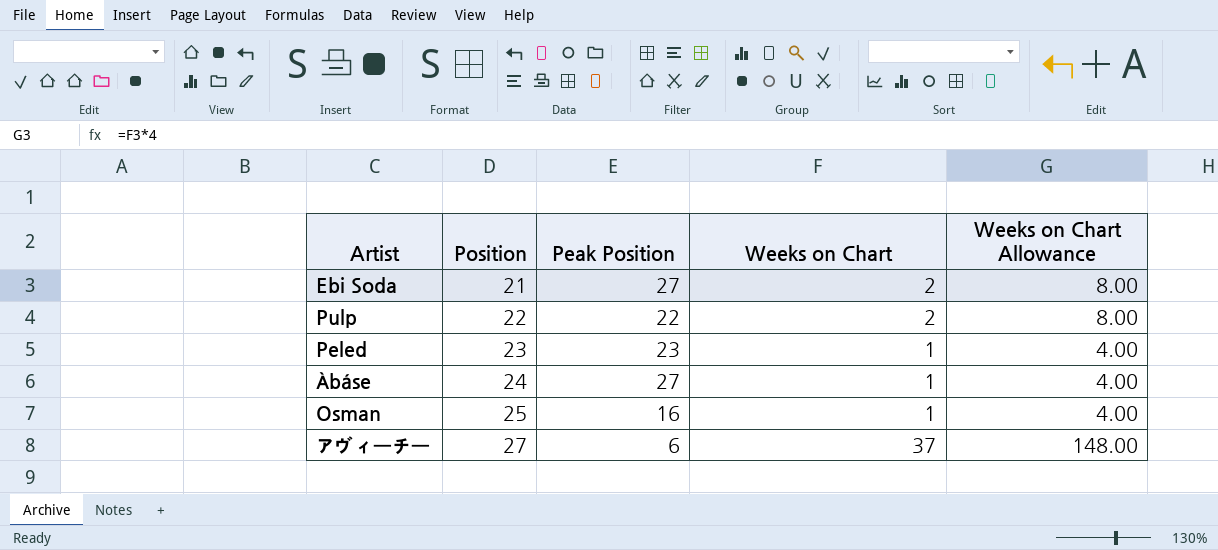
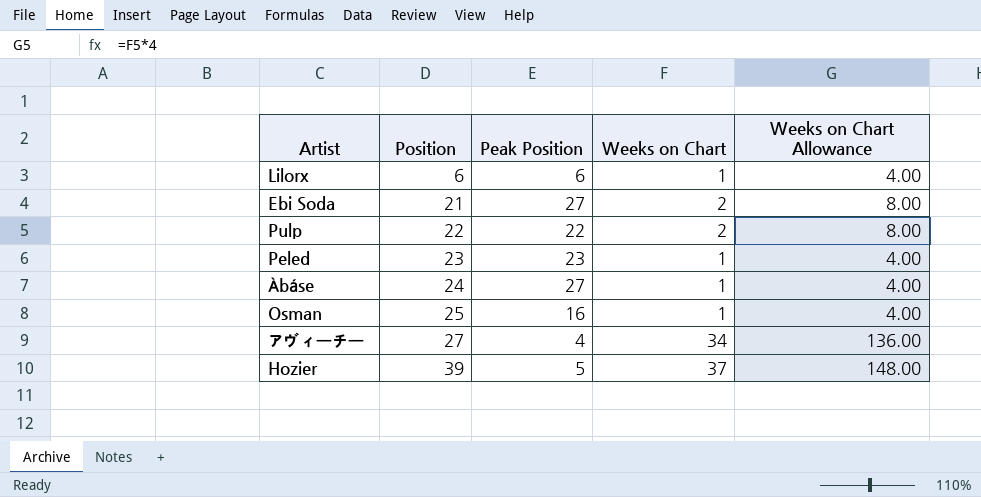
row Lilorx: none -> 6 | 6 | 1 | 4.00
アヴィーチー | Peak Position: 6 -> 4
アヴィーチー | Weeks on Chart: 37 -> 34
アヴィーチー | Weeks on Chart Allowance: 148.00 -> 136.00
row Hozier: none -> 39 | 5 | 37 | 148.00

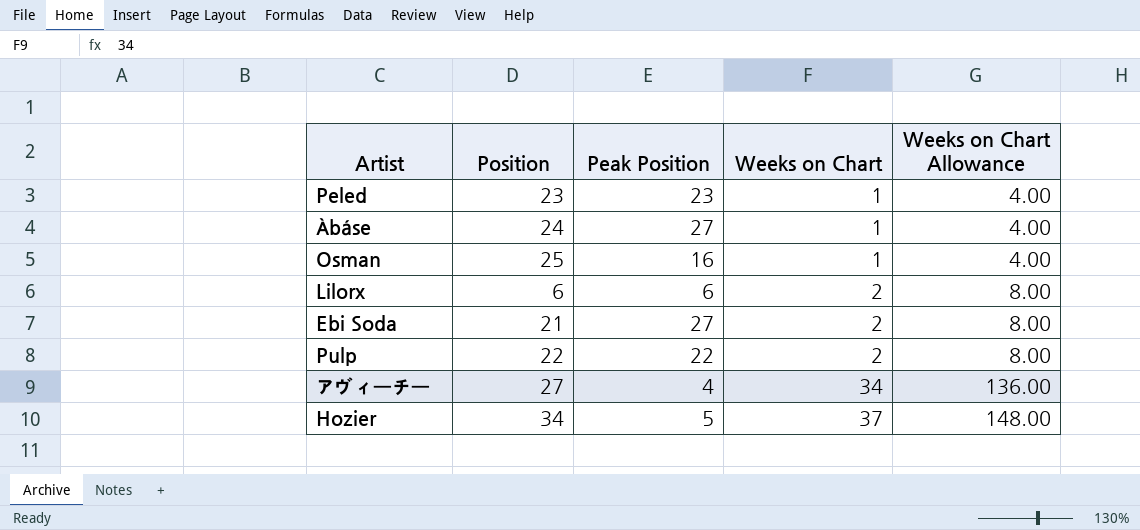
row order: Position ascending -> Weeks on Chart ascending
Lilorx | Weeks on Chart: 1 -> 2
Lilorx | Weeks on Chart Allowance: 4.00 -> 8.00
Hozier | Position: 39 -> 34

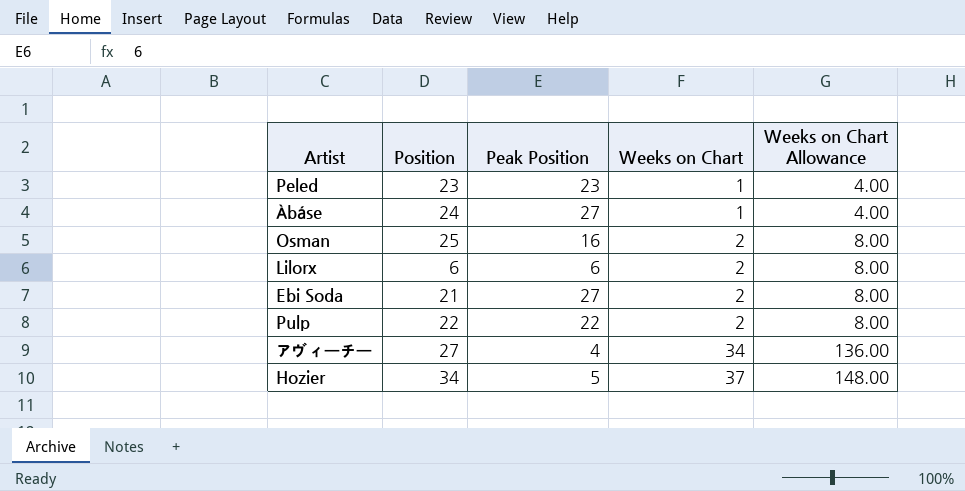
Osman | Weeks on Chart: 1 -> 2
Osman | Weeks on Chart Allowance: 4.00 -> 8.00

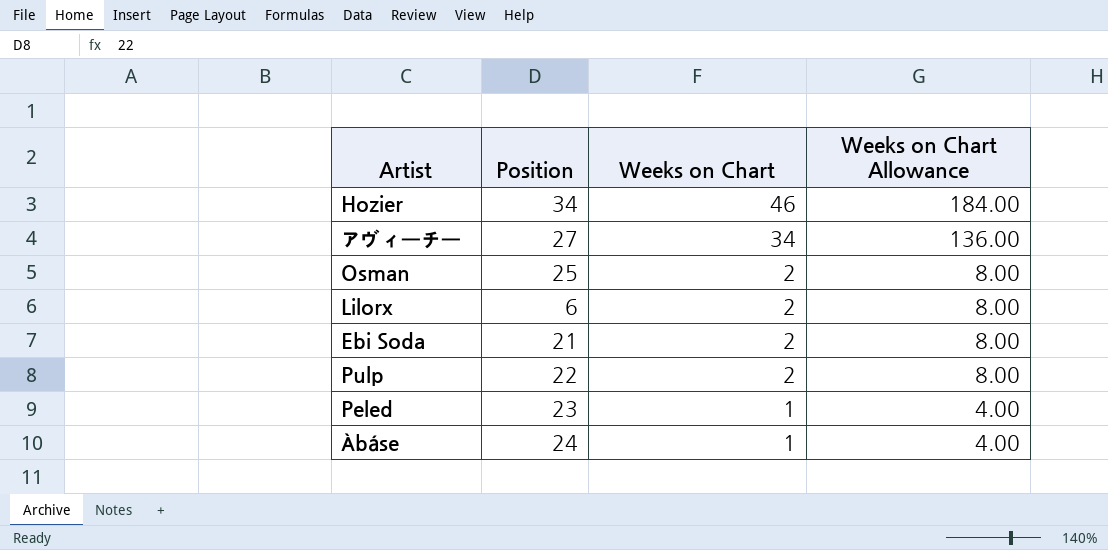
row order: Weeks on Chart ascending -> Weeks on Chart descending
column Peak Position | position: 3 -> none
Hozier | Weeks on Chart: 37 -> 46
Hozier | Weeks on Chart Allowance: 148.00 -> 184.00

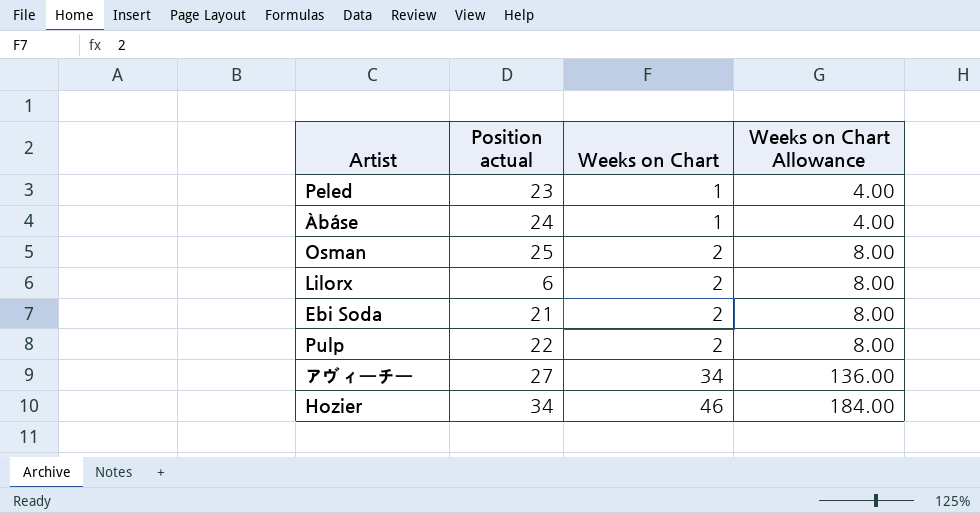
row order: Weeks on Chart descending -> Weeks on Chart ascending
column name: Position -> Position actual

